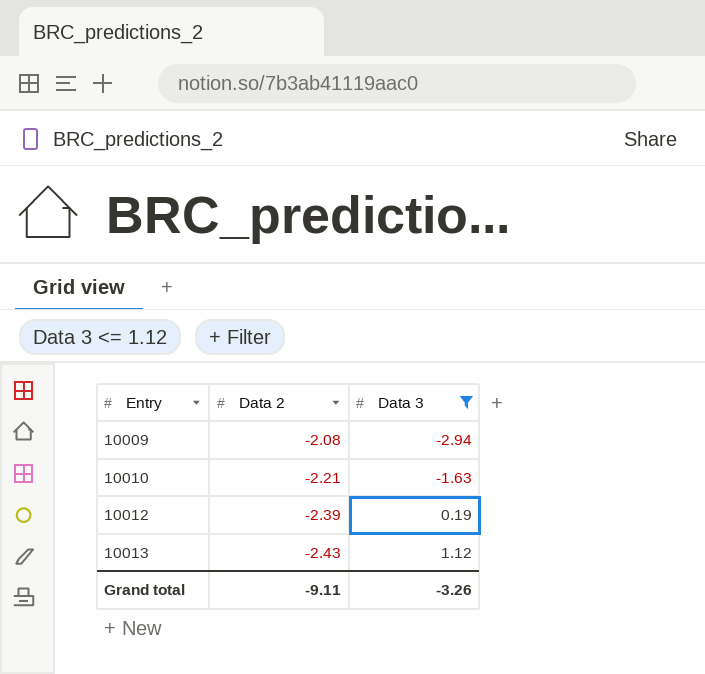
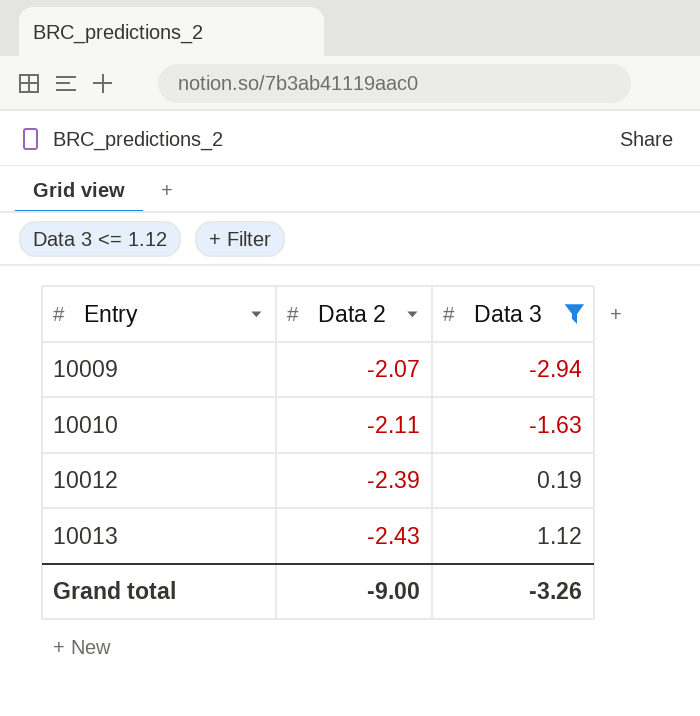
10009 | Data 2: -2.08 -> -2.07
10010 | Data 2: -2.21 -> -2.11
Grand total | Data 2: -9.11 -> -9.00

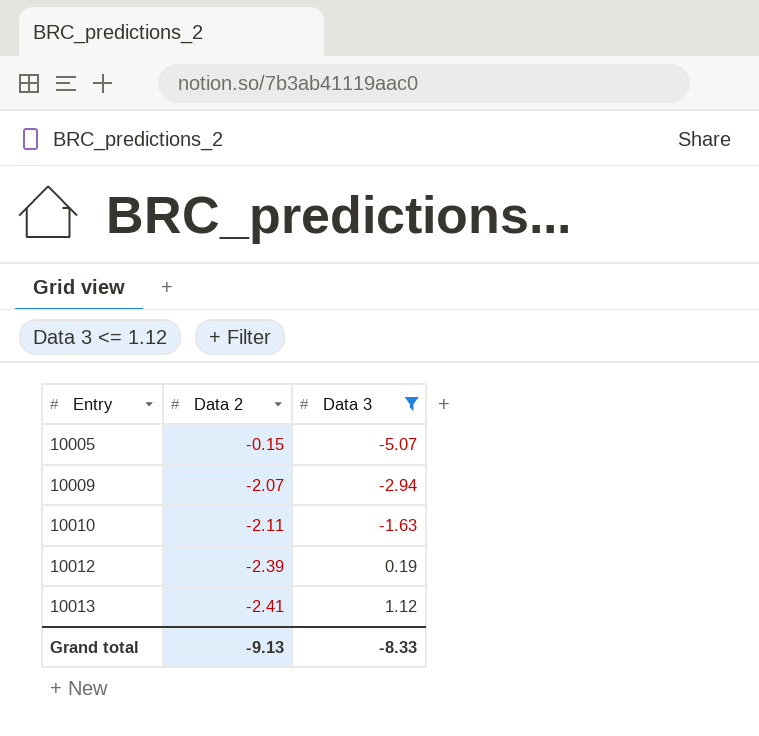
row 10005: none -> -0.15 | -5.07
10013 | Data 2: -2.43 -> -2.41
Grand total | Data 2: -9.00 -> -9.13
Grand total | Data 3: -3.26 -> -8.33

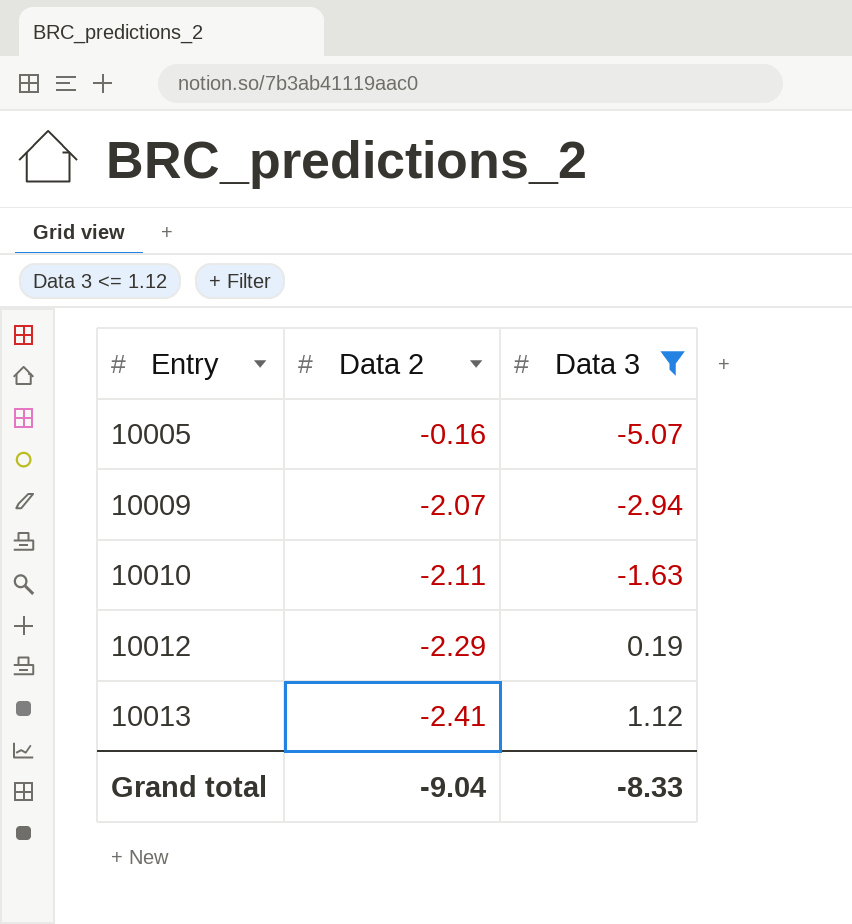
10005 | Data 2: -0.15 -> -0.16
10012 | Data 2: -2.39 -> -2.29
Grand total | Data 2: -9.13 -> -9.04

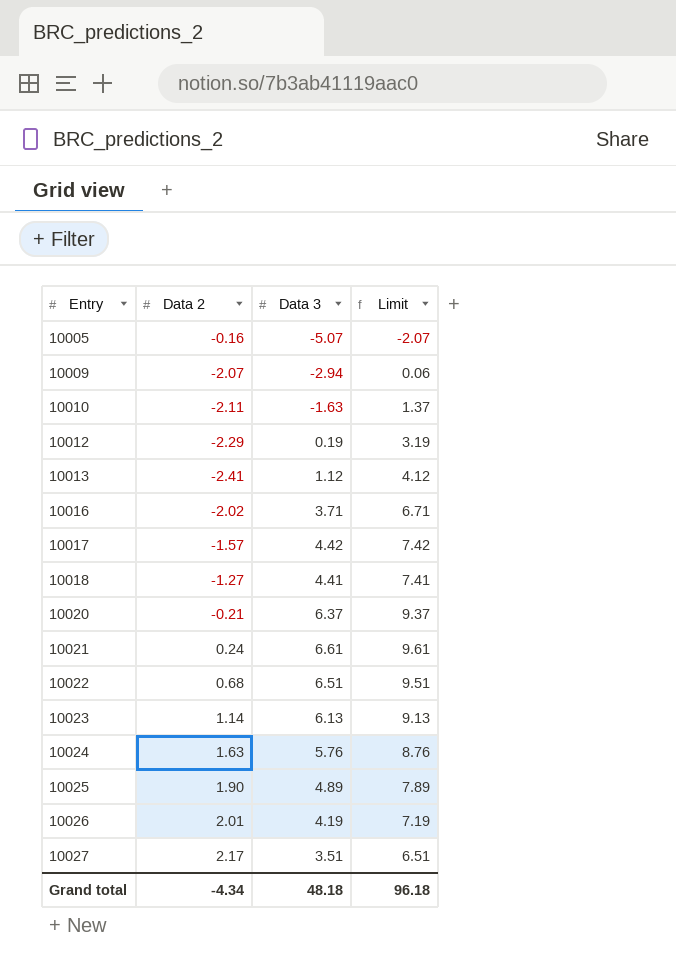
filter: Data 3 <= 1.12 -> none
column Limit | formula: none -> [Data 3] + 3
Grand total | Data 2: -9.04 -> -4.34
Grand total | Data 3: -8.33 -> 48.18

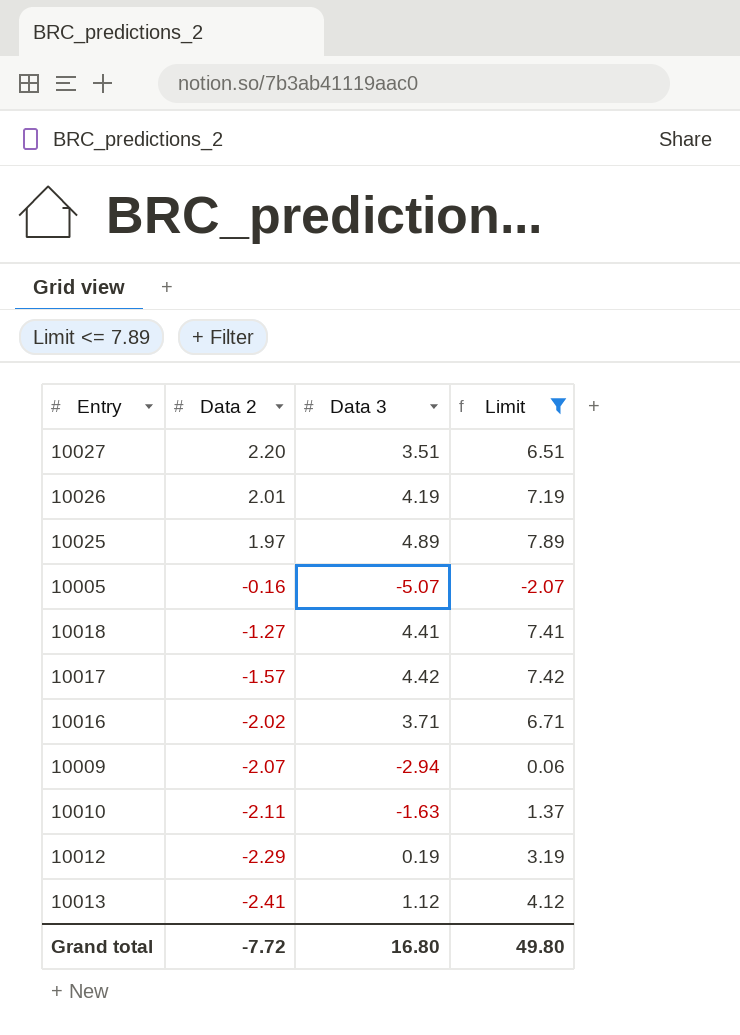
filter: none -> Limit <= 7.89
row order: Entry ascending -> Data 2 descending
10027 | Data 2: 2.17 -> 2.20
10025 | Data 2: 1.90 -> 1.97
Grand total | Data 2: -4.34 -> -7.72
Grand total | Data 3: 48.18 -> 16.80
Grand total | Limit: 96.18 -> 49.80

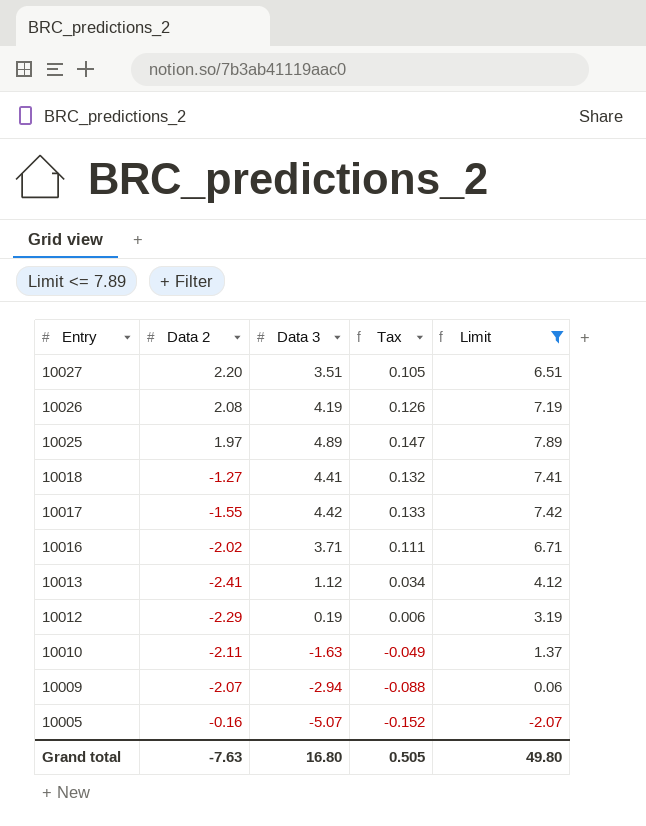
row order: Data 2 descending -> Entry descending
column Tax | formula: none -> [Data 3] * 0.03
10026 | Data 2: 2.01 -> 2.08
10017 | Data 2: -1.57 -> -1.55
Grand total | Data 2: -7.72 -> -7.63

